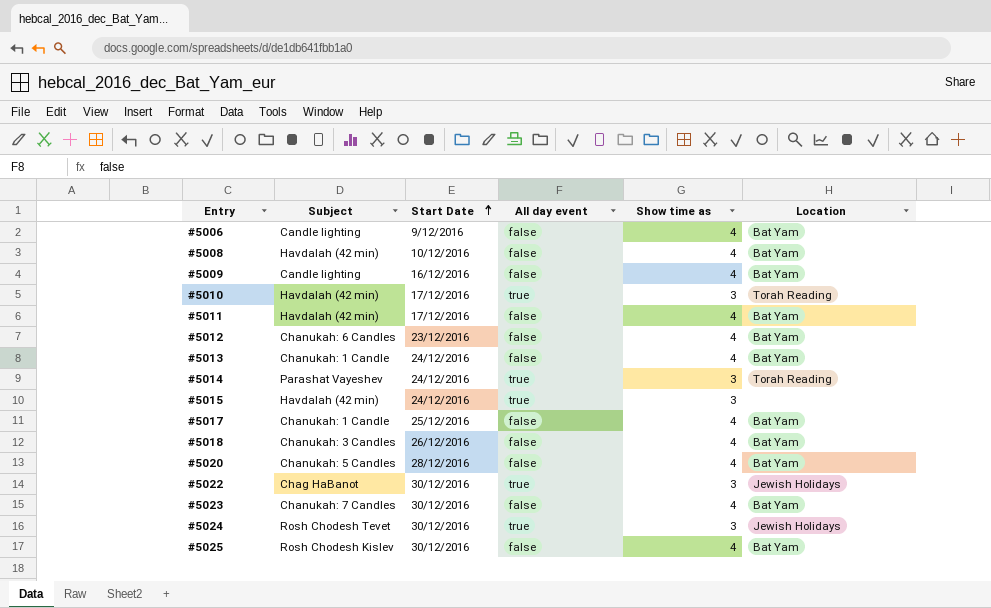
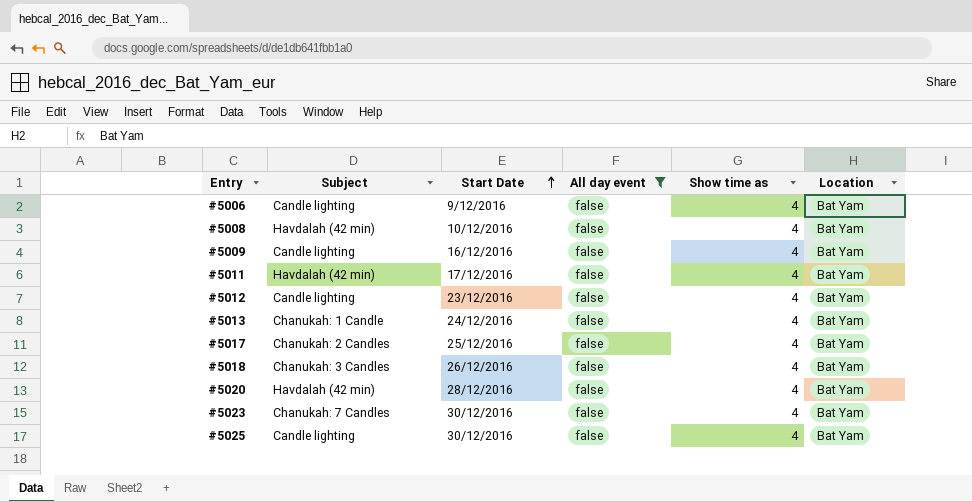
filter: none -> All day event = false
#5012 | Subject: Chanukah: 6 Candles -> Candle lighting
#5017 | Subject: Chanukah: 1 Candle -> Chanukah: 2 Candles
#5020 | Subject: Chanukah: 5 Candles -> Havdalah (42 min)
#5025 | Subject: Rosh Chodesh Kislev -> Candle lighting

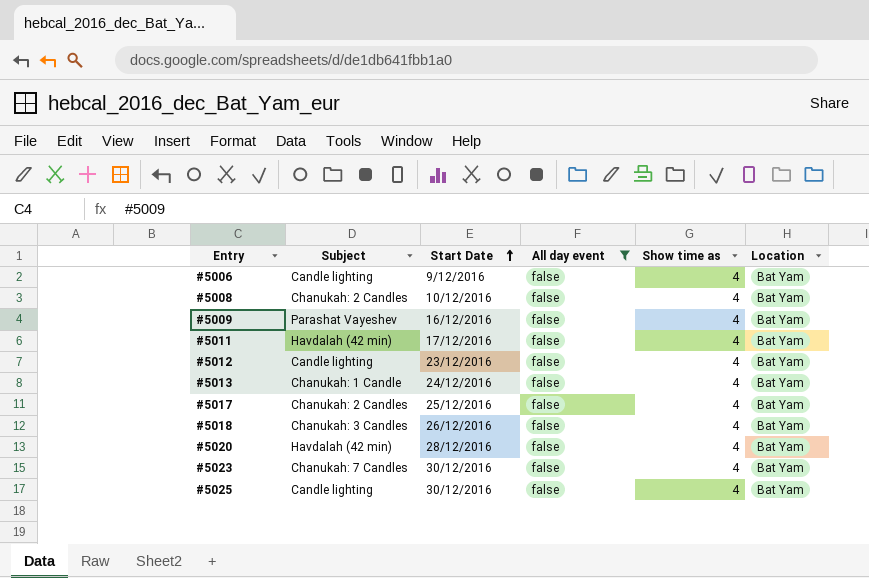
#5008 | Subject: Havdalah (42 min) -> Chanukah: 2 Candles
#5009 | Subject: Candle lighting -> Parashat Vayeshev

